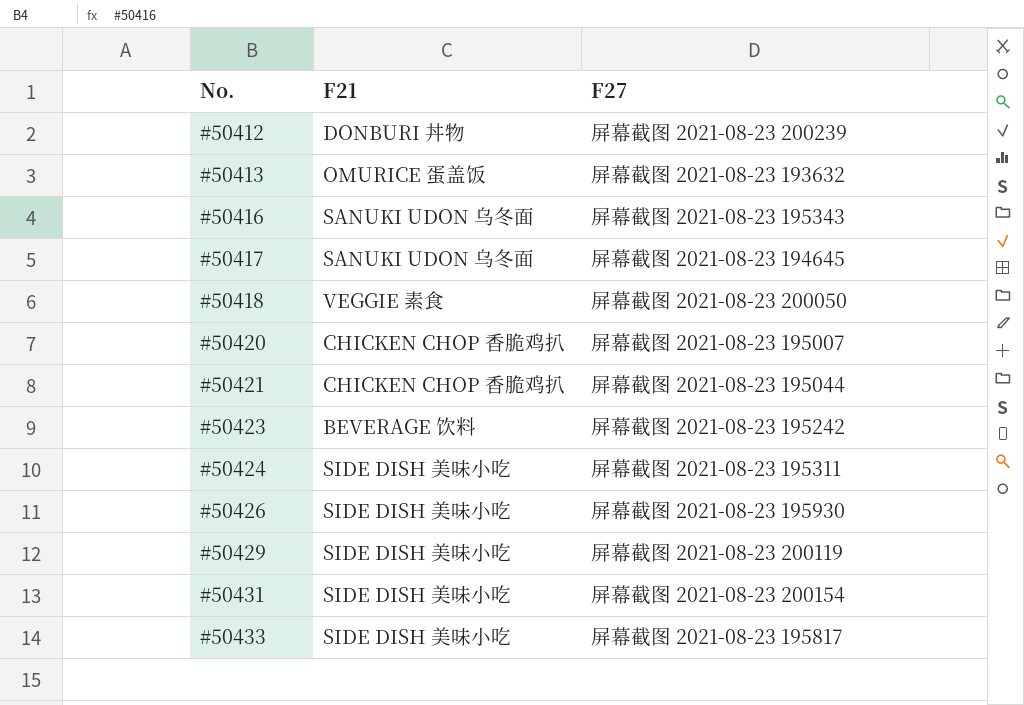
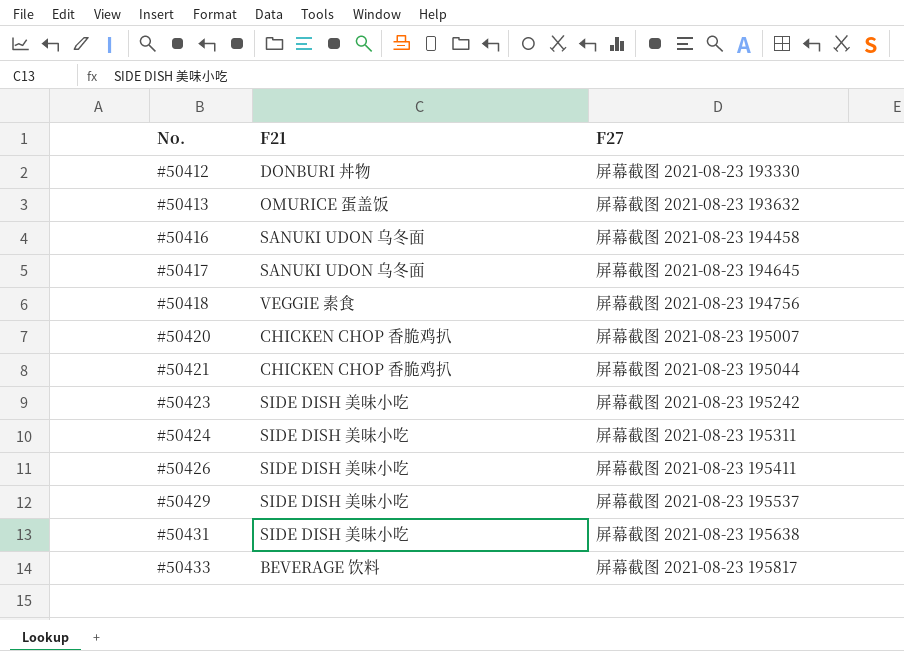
#50412 | F27: 屏幕截图 2021-08-23 200239 -> 屏幕截图 2021-08-23 193330
#50416 | F27: 屏幕截图 2021-08-23 195343 -> 屏幕截图 2021-08-23 194458
#50418 | F27: 屏幕截图 2021-08-23 200050 -> 屏幕截图 2021-08-23 194756
#50423 | F21: BEVERAGE 饮料 -> SIDE DISH 美味小吃
#50426 | F27: 屏幕截图 2021-08-23 195930 -> 屏幕截图 2021-08-23 195411
#50429 | F27: 屏幕截图 2021-08-23 200119 -> 屏幕截图 2021-08-23 195537
#50431 | F27: 屏幕截图 2021-08-23 200154 -> 屏幕截图 2021-08-23 195638
#50433 | F21: SIDE DISH 美味小吃 -> BEVERAGE 饮料

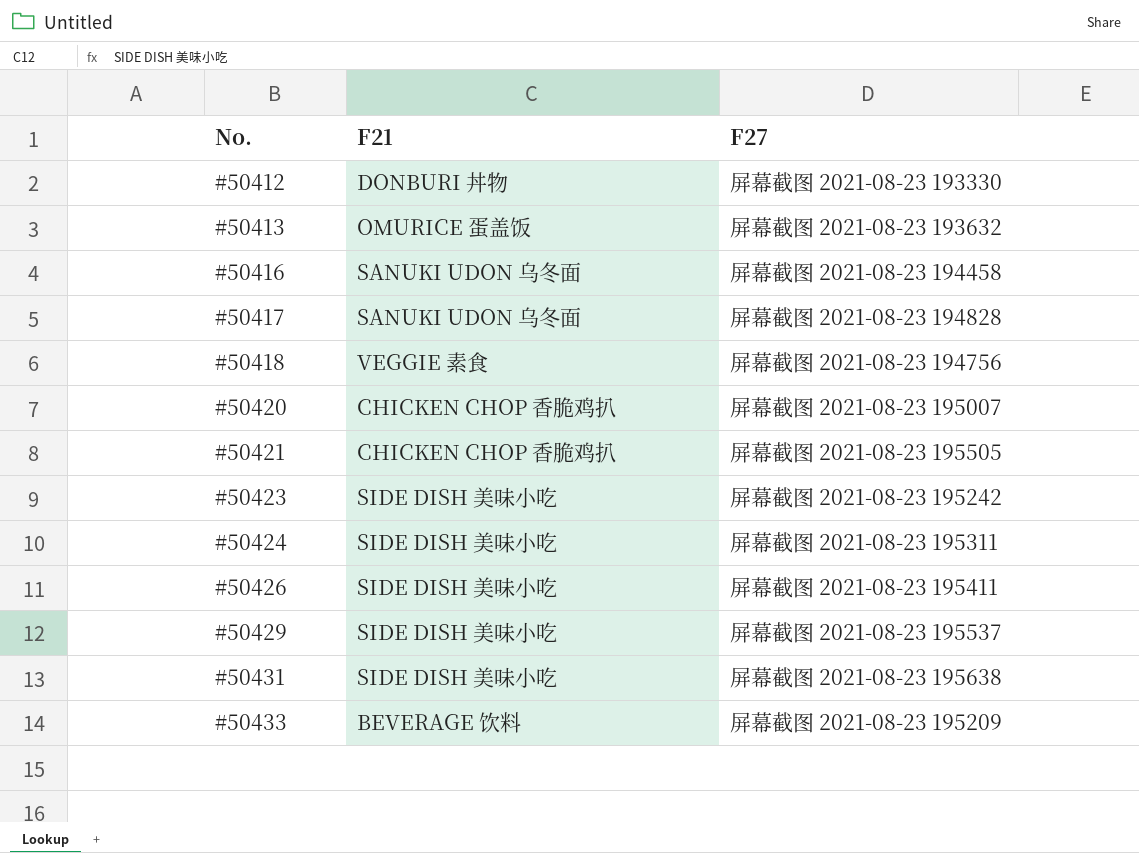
#50417 | F27: 屏幕截图 2021-08-23 194645 -> 屏幕截图 2021-08-23 194828
#50421 | F27: 屏幕截图 2021-08-23 195044 -> 屏幕截图 2021-08-23 195505
#50433 | F27: 屏幕截图 2021-08-23 195817 -> 屏幕截图 2021-08-23 195209

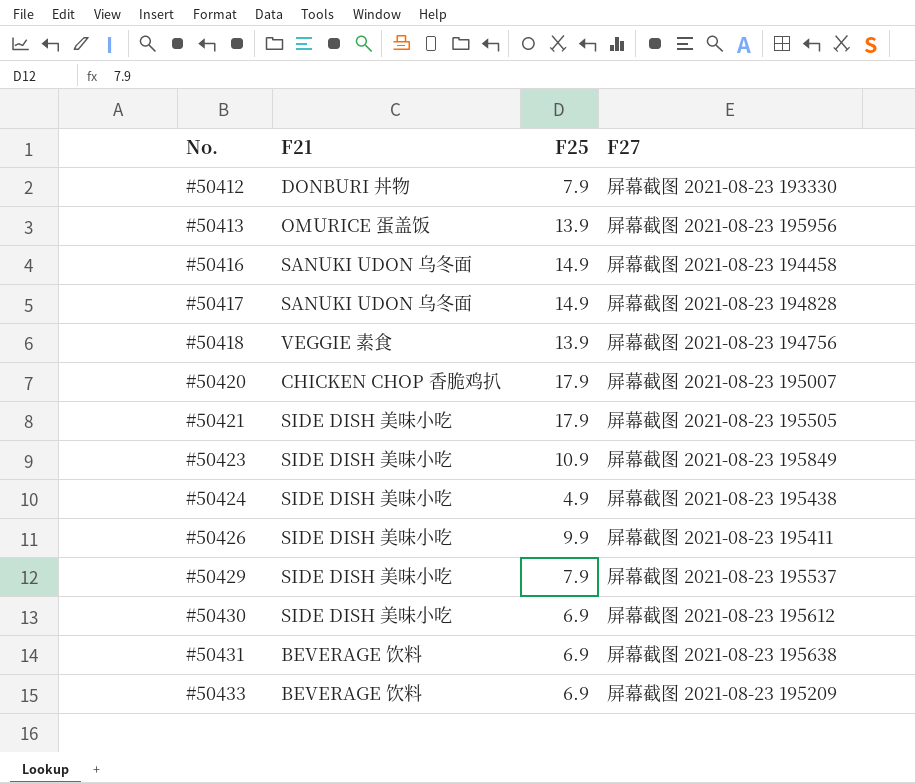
column F25 | position: none -> 3
#50413 | F27: 屏幕截图 2021-08-23 193632 -> 屏幕截图 2021-08-23 195956
#50421 | F21: CHICKEN CHOP 香脆鸡扒 -> SIDE DISH 美味小吃
#50423 | F27: 屏幕截图 2021-08-23 195242 -> 屏幕截图 2021-08-23 195849
#50424 | F27: 屏幕截图 2021-08-23 195311 -> 屏幕截图 2021-08-23 195438
row #50430: none -> SIDE DISH 美味小吃 | 6.9 | 屏幕截图 2021-08-23 195612
#50431 | F21: SIDE DISH 美味小吃 -> BEVERAGE 饮料

